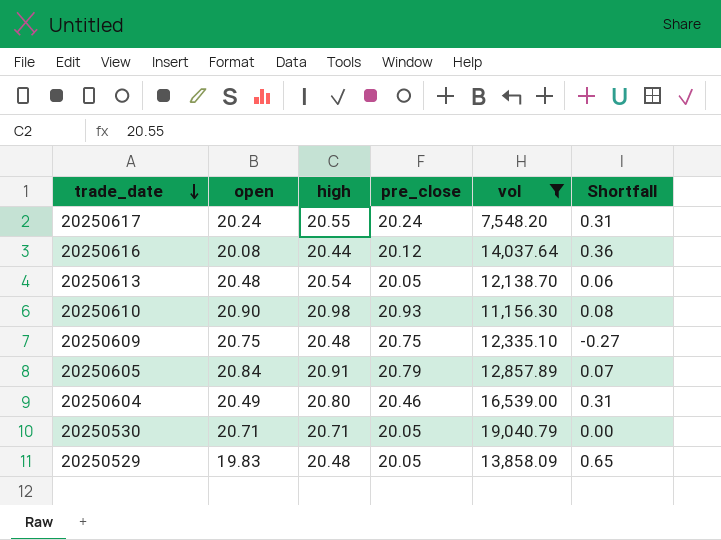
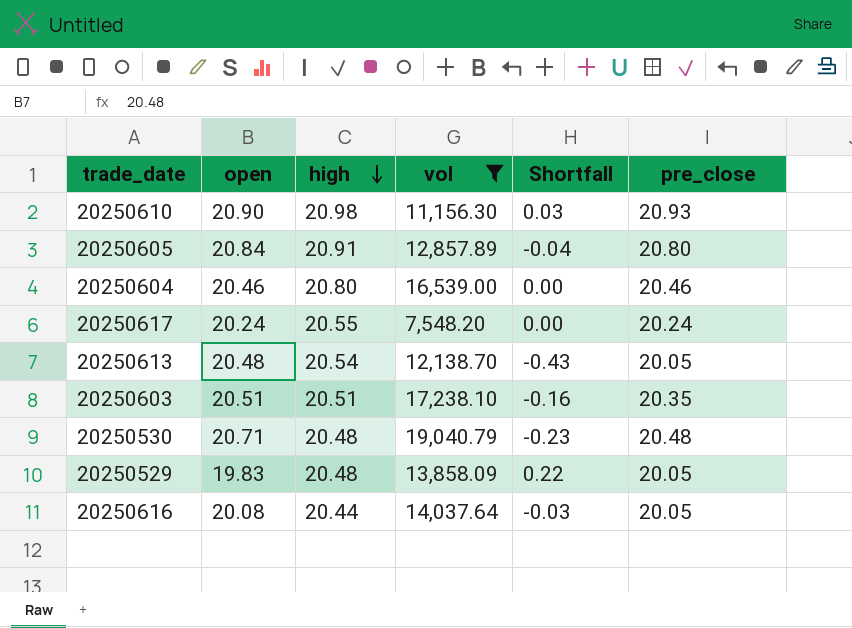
row order: trade_date descending -> high descending
column Shortfall | formula: [high] - [open] -> [pre_close] - [open]
column pre_close | position: 4 -> 6
row 20250609: 20.75 | 20.48 | 20.75 | 12,335.10 | -0.27 -> none
20250605 | pre_close: 20.79 -> 20.80
20250604 | open: 20.49 -> 20.46
row 20250603: none -> 20.51 | 20.51 | 17,238.10 | -0.16 | 20.35
20250530 | high: 20.71 -> 20.48
20250530 | pre_close: 20.05 -> 20.48
20250616 | pre_close: 20.12 -> 20.05

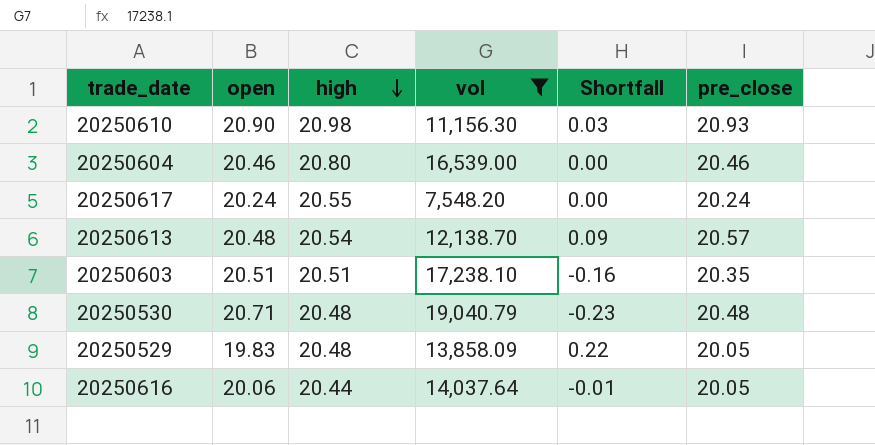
row 20250605: 20.84 | 20.91 | 12,857.89 | -0.04 | 20.80 -> none
20250613 | Shortfall: -0.43 -> 0.09
20250613 | pre_close: 20.05 -> 20.57
20250616 | open: 20.08 -> 20.06
20250616 | Shortfall: -0.03 -> -0.01

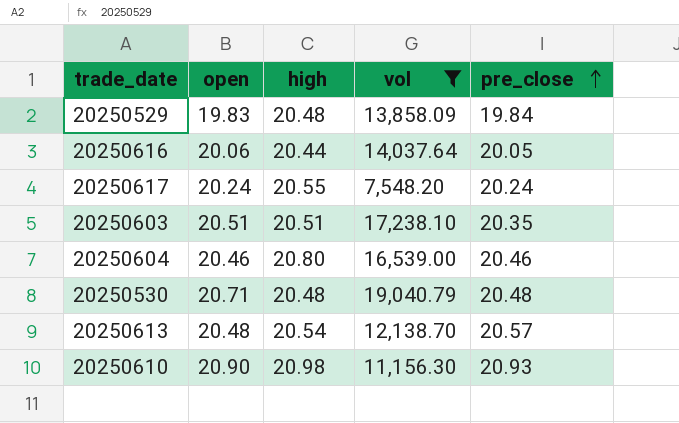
row order: high descending -> pre_close ascending
column Shortfall | formula: [pre_close] - [open] -> none
20250529 | pre_close: 20.05 -> 19.84

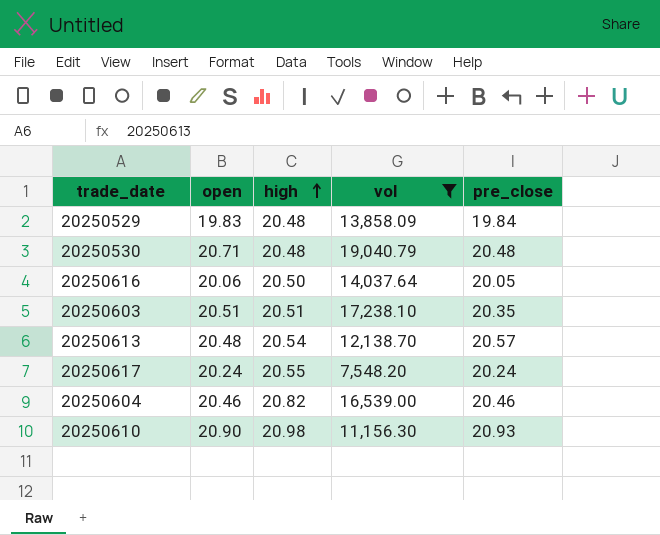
row order: pre_close ascending -> high ascending
20250616 | high: 20.44 -> 20.50
20250604 | high: 20.80 -> 20.82

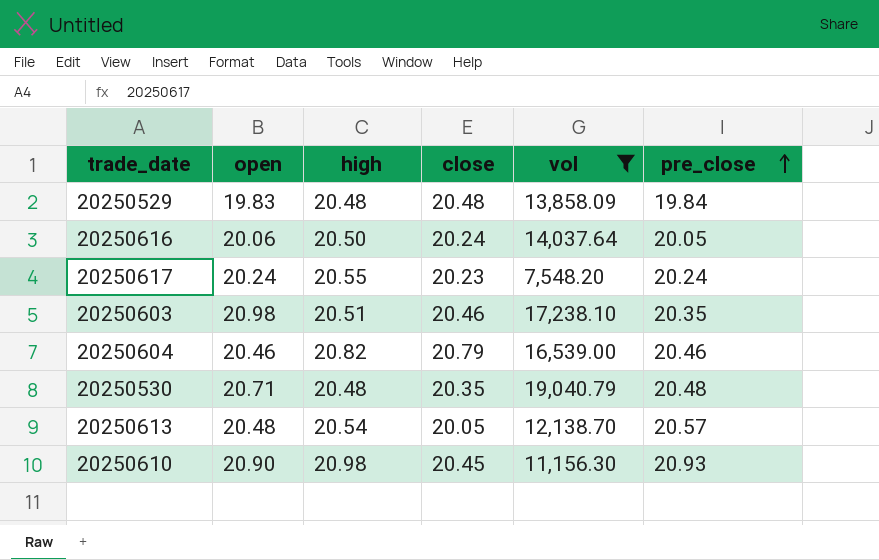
row order: high ascending -> pre_close ascending
column close | position: none -> 4
20250603 | open: 20.51 -> 20.98

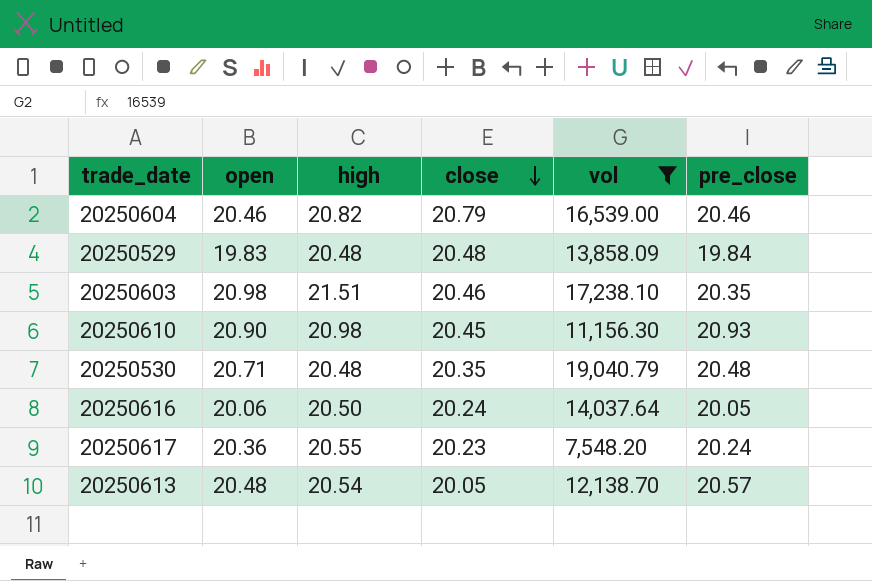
row order: pre_close ascending -> close descending
20250603 | high: 20.51 -> 21.51
20250617 | open: 20.24 -> 20.36

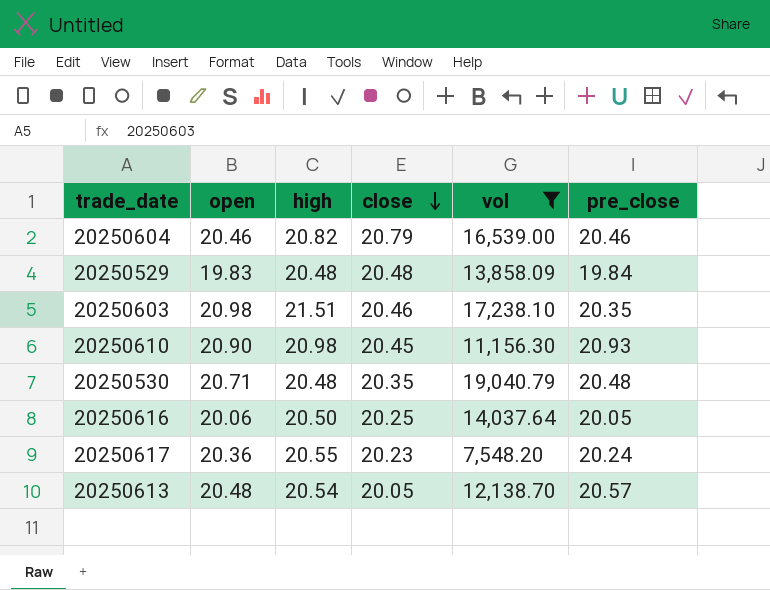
20250616 | close: 20.24 -> 20.25

